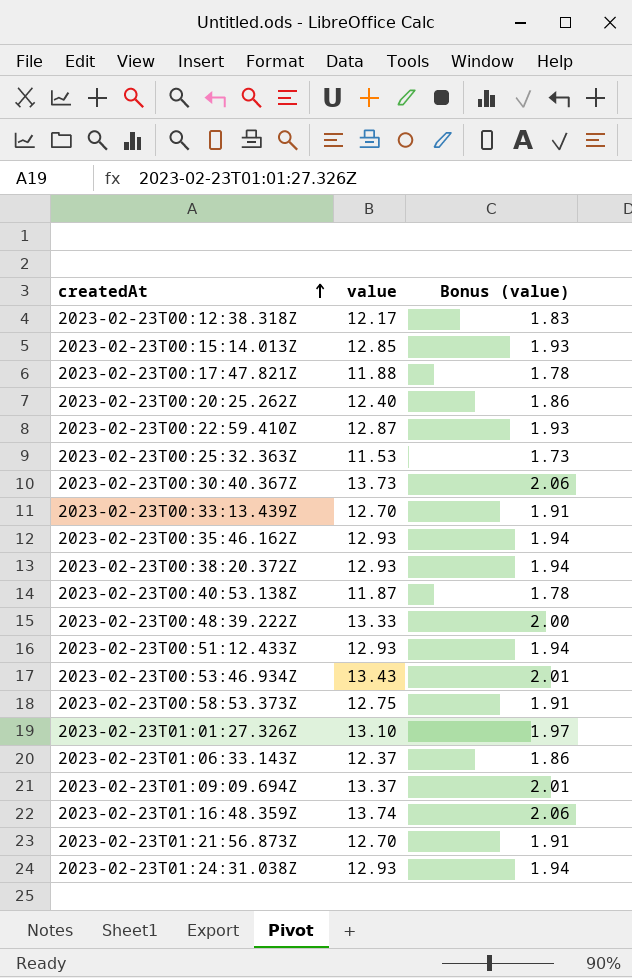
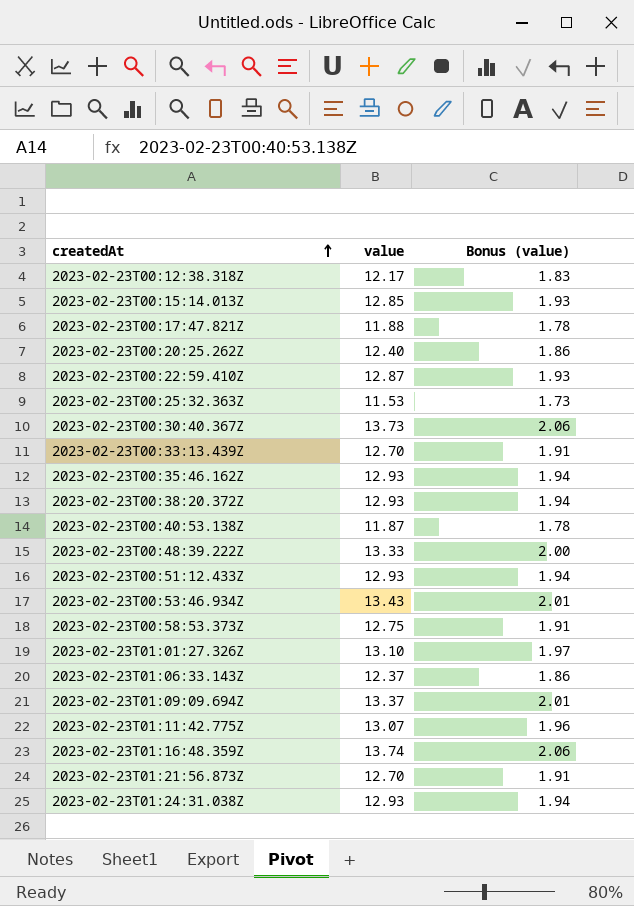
row 2023-02-23T01:11:42.775Z: none -> 13.07 | 1.96

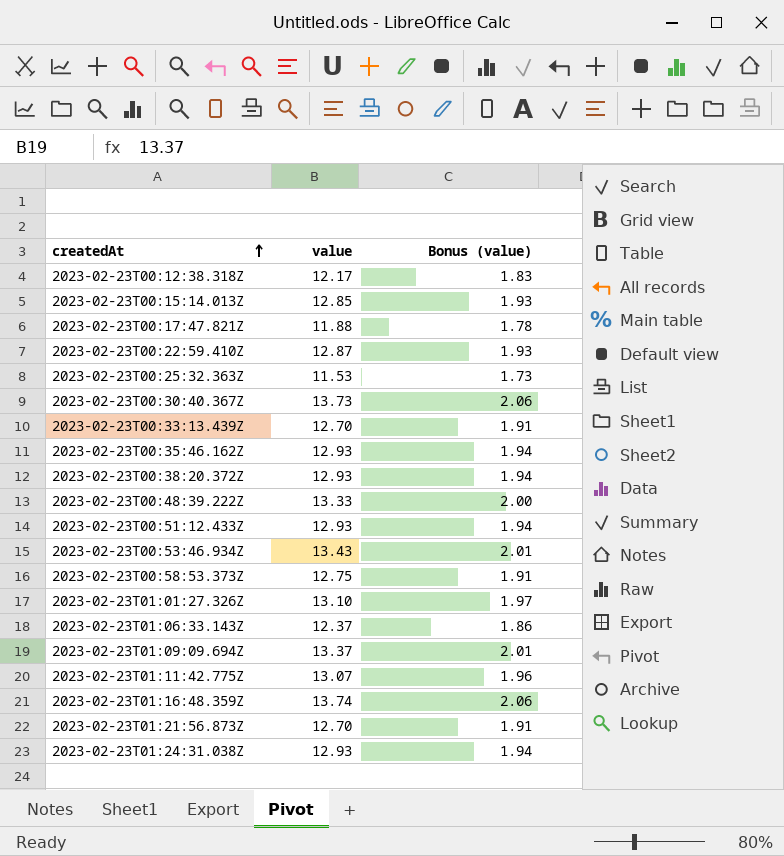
row 2023-02-23T00:20:25.262Z: 12.40 | 1.86 -> none
row 2023-02-23T00:40:53.138Z: 11.87 | 1.78 -> none

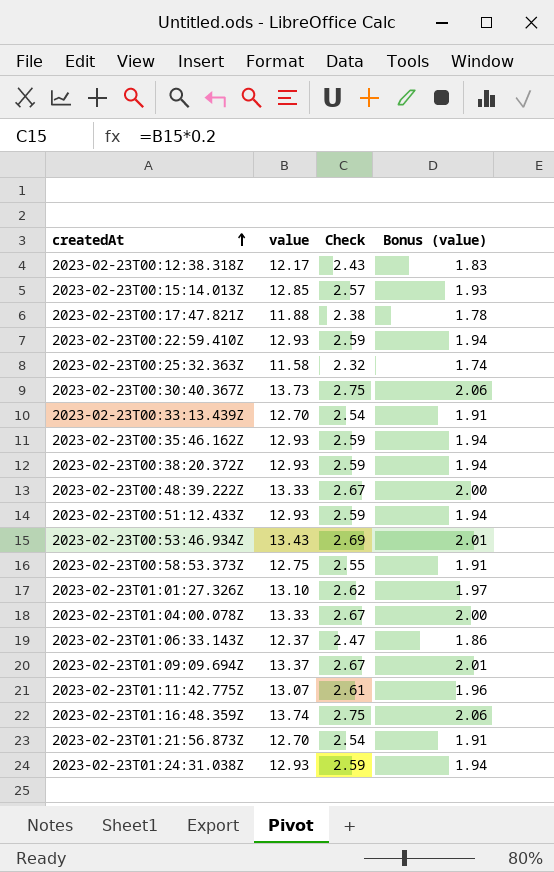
column Check | formula: none -> [value] * 0.2
2023-02-23T00:22:59.410Z | value: 12.87 -> 12.93
2023-02-23T00:22:59.410Z | Bonus (value): 1.93 -> 1.94
2023-02-23T00:25:32.363Z | value: 11.53 -> 11.58
2023-02-23T00:25:32.363Z | Bonus (value): 1.73 -> 1.74
row 2023-02-23T01:04:00.078Z: none -> 13.33 | 2.67 | 2.00

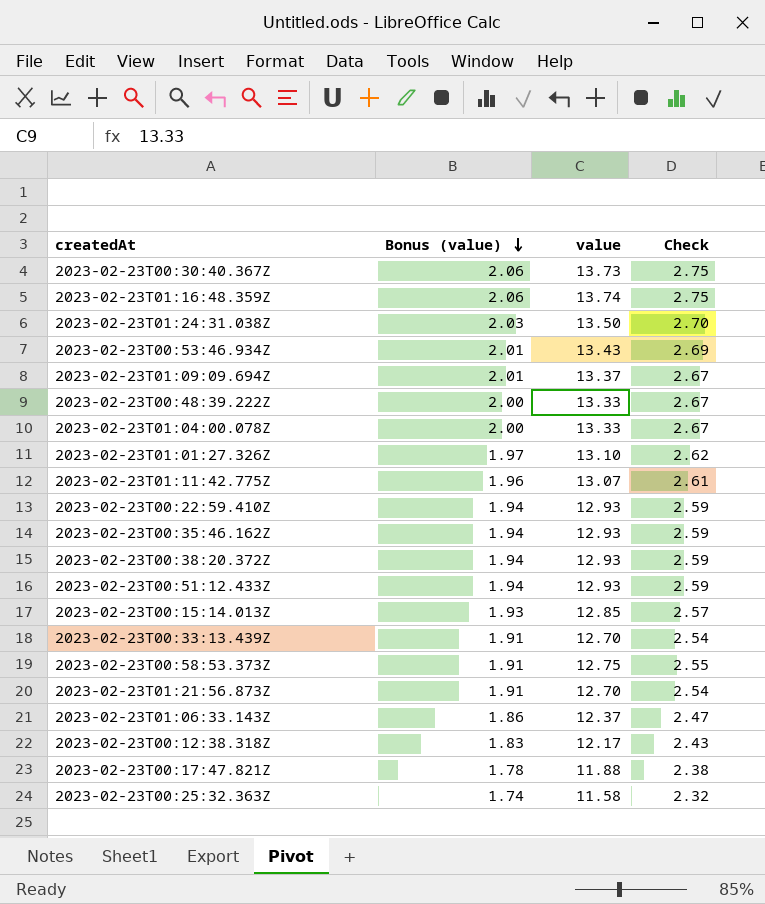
row order: createdAt ascending -> Bonus (value) descending
column Bonus (value) | position: 4 -> 2
2023-02-23T01:24:31.038Z | Bonus (value): 1.94 -> 2.03
2023-02-23T01:24:31.038Z | value: 12.93 -> 13.50
2023-02-23T01:24:31.038Z | Check: 2.59 -> 2.70

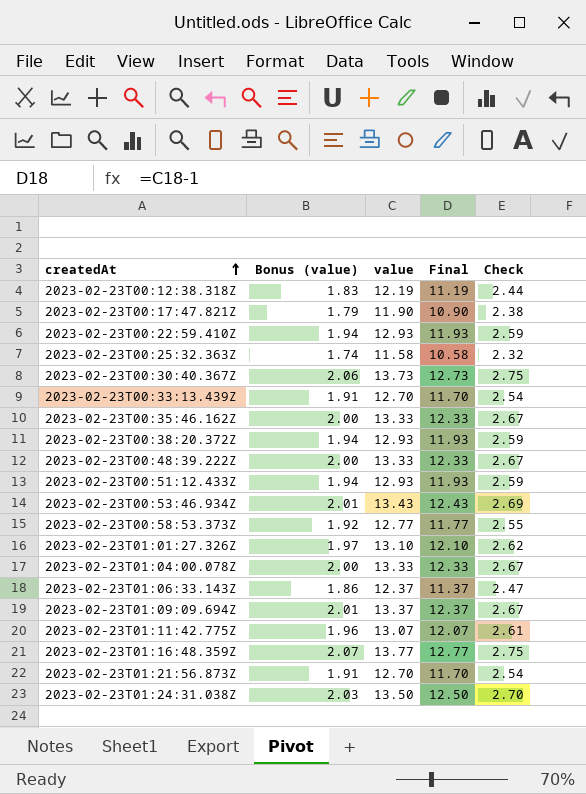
row order: Bonus (value) descending -> createdAt ascending
column Final | formula: none -> [value] - 1
row 2023-02-23T00:15:14.013Z: 1.93 | 12.85 | 2.57 -> none
2023-02-23T00:12:38.318Z | value: 12.17 -> 12.19
2023-02-23T00:12:38.318Z | Check: 2.43 -> 2.44
2023-02-23T00:17:47.821Z | Bonus (value): 1.78 -> 1.79
2023-02-23T00:17:47.821Z | value: 11.88 -> 11.90
2023-02-23T00:35:46.162Z | Bonus (value): 1.94 -> 2.00
2023-02-23T00:35:46.162Z | value: 12.93 -> 13.33
2023-02-23T00:35:46.162Z | Check: 2.59 -> 2.67
2023-02-23T00:58:53.373Z | Bonus (value): 1.91 -> 1.92
2023-02-23T00:58:53.373Z | value: 12.75 -> 12.77
2023-02-23T01:16:48.359Z | Bonus (value): 2.06 -> 2.07
2023-02-23T01:16:48.359Z | value: 13.74 -> 13.77

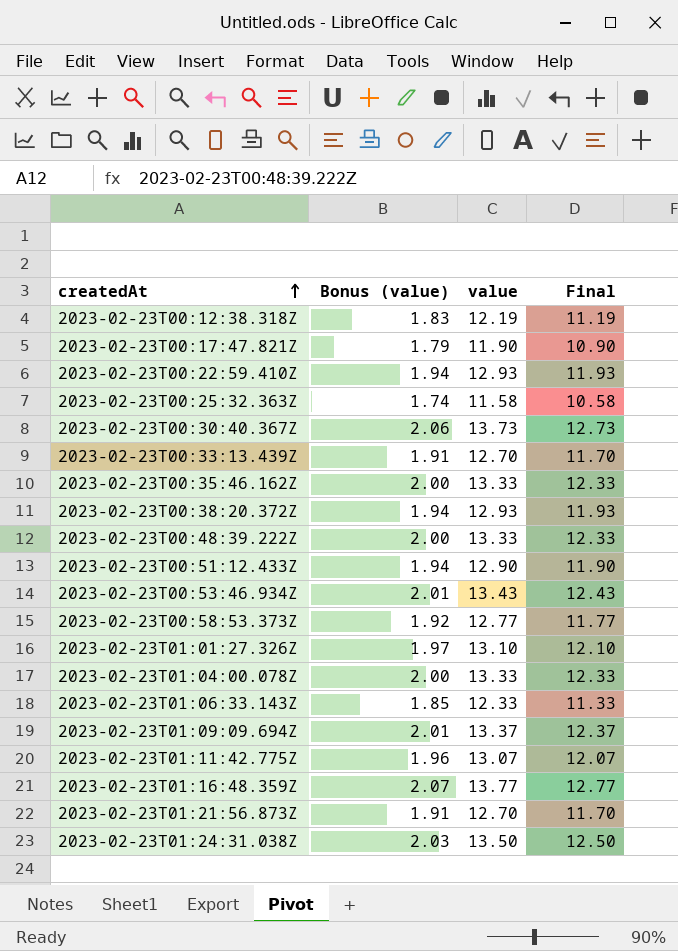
column Check | formula: [value] * 0.2 -> none
2023-02-23T00:51:12.433Z | value: 12.93 -> 12.90
2023-02-23T00:51:12.433Z | Final: 11.93 -> 11.90
2023-02-23T01:06:33.143Z | Bonus (value): 1.86 -> 1.85
2023-02-23T01:06:33.143Z | value: 12.37 -> 12.33
2023-02-23T01:06:33.143Z | Final: 11.37 -> 11.33

